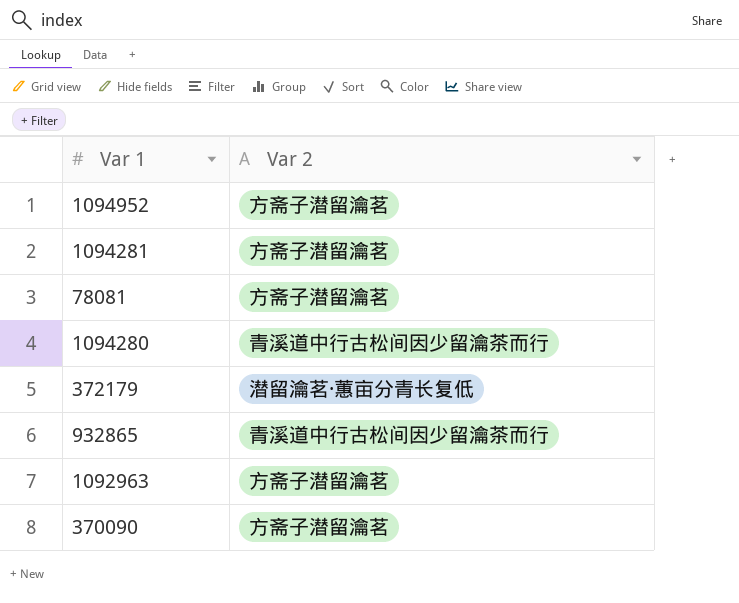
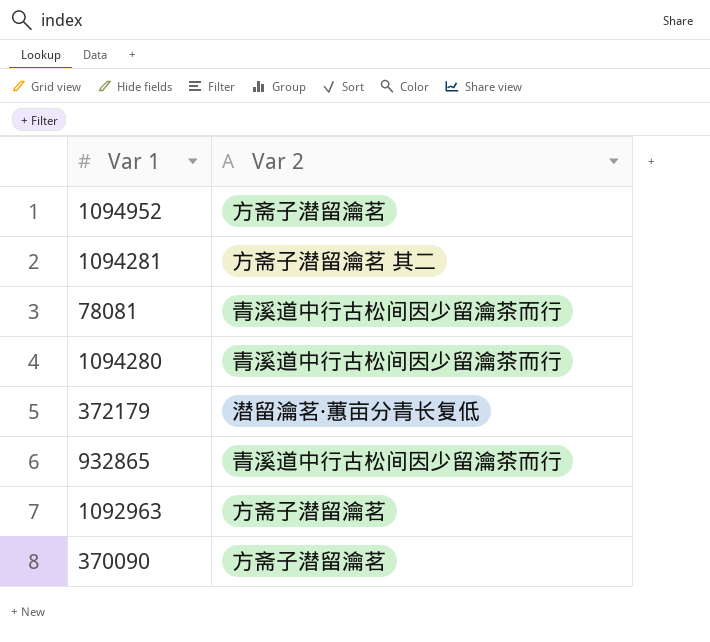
1094281 | Var 2: 方斋子潜留瀹茗 -> 方斋子潜留瀹茗 其二
78081 | Var 2: 方斋子潜留瀹茗 -> 青溪道中行古松间因少留瀹茶而行

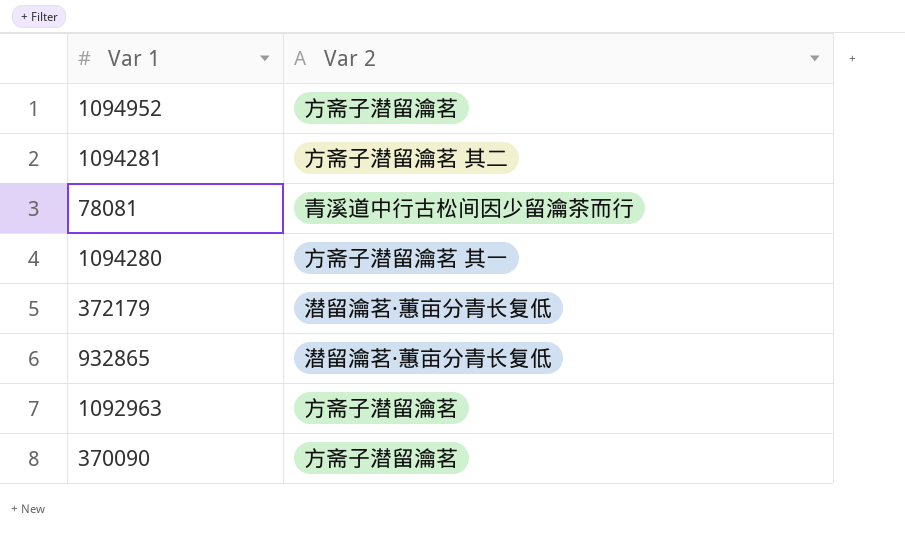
1094280 | Var 2: 青溪道中行古松间因少留瀹茶而行 -> 方斋子潜留瀹茗 其一
932865 | Var 2: 青溪道中行古松间因少留瀹茶而行 -> 潜留瀹茗·蕙亩分青长复低

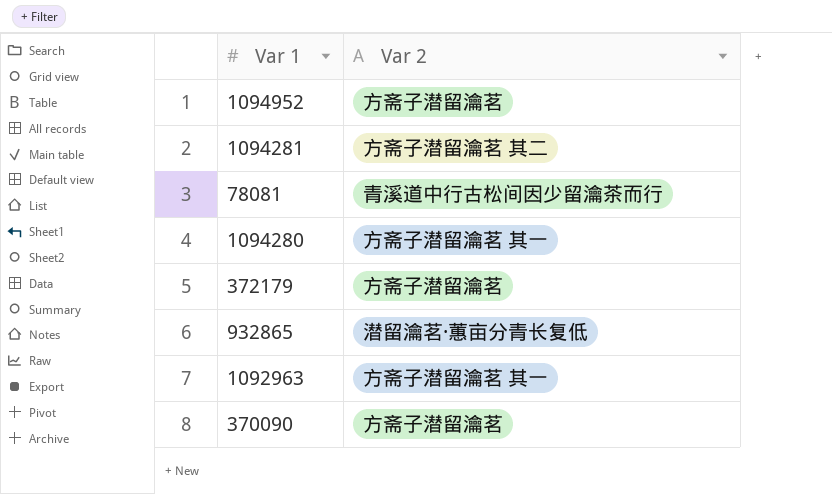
372179 | Var 2: 潜留瀹茗·蕙亩分青长复低 -> 方斋子潜留瀹茗
1092963 | Var 2: 方斋子潜留瀹茗 -> 方斋子潜留瀹茗 其一

